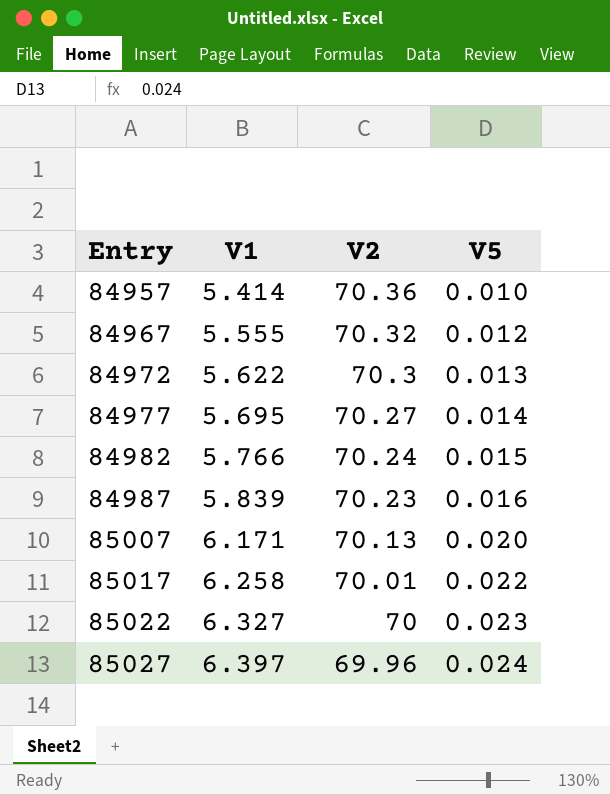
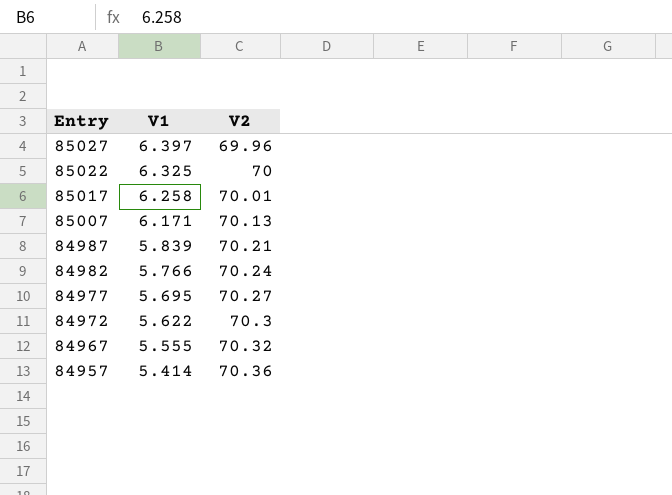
row order: Entry ascending -> Entry descending
column V5 | position: 4 -> none
85022 | V1: 6.327 -> 6.325
84987 | V2: 70.23 -> 70.21

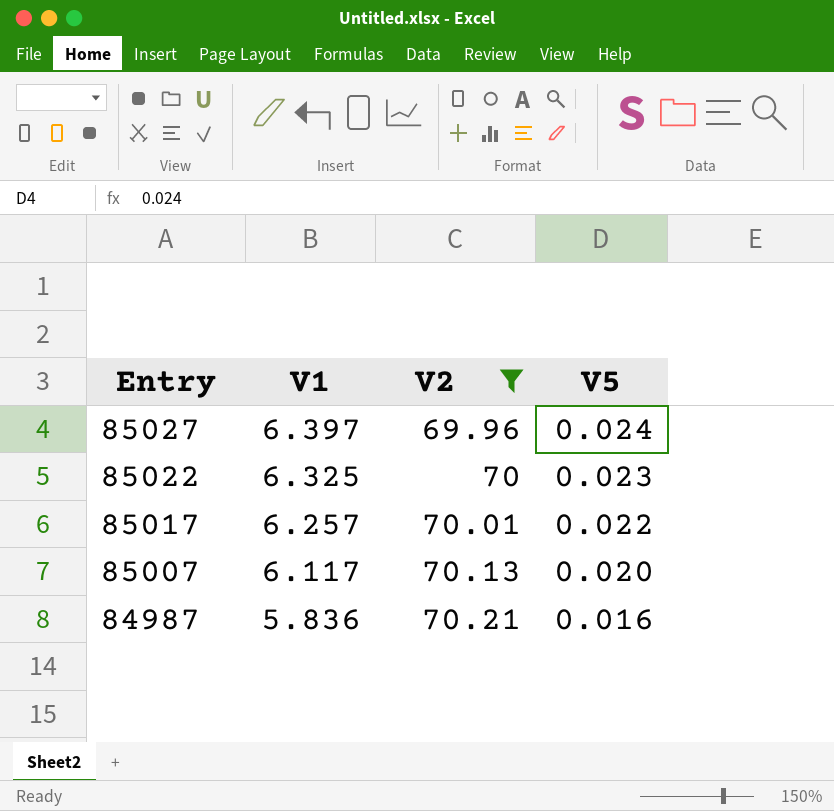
filter: none -> V2 <= 70.21
column V5 | position: none -> 4
85017 | V1: 6.258 -> 6.257
85007 | V1: 6.171 -> 6.117
84987 | V1: 5.839 -> 5.836

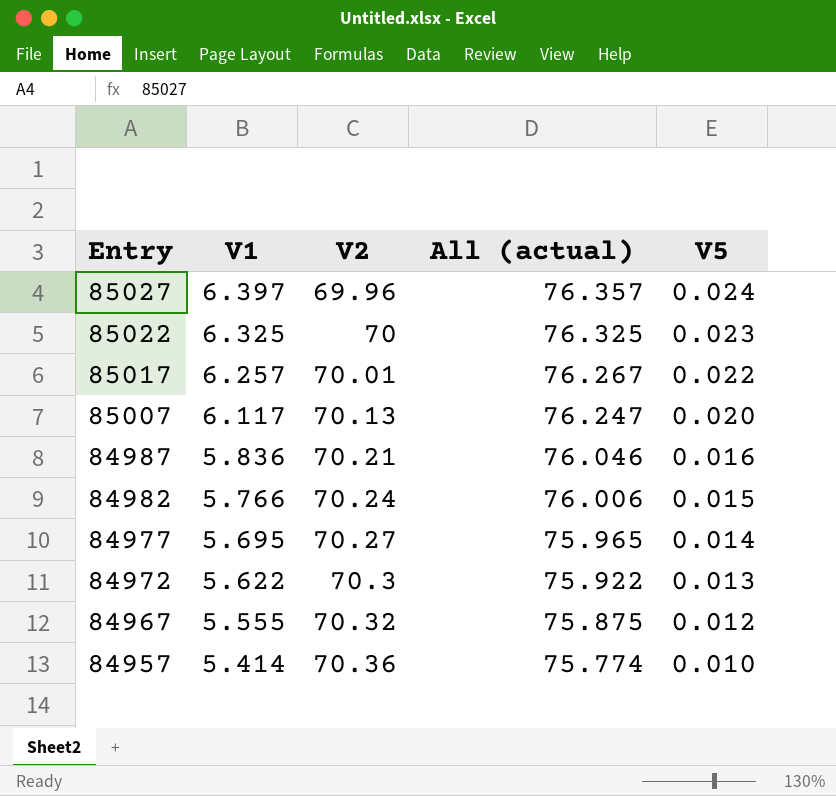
filter: V2 <= 70.21 -> none
column All (actual) | formula: none -> [V1] + [V2]

